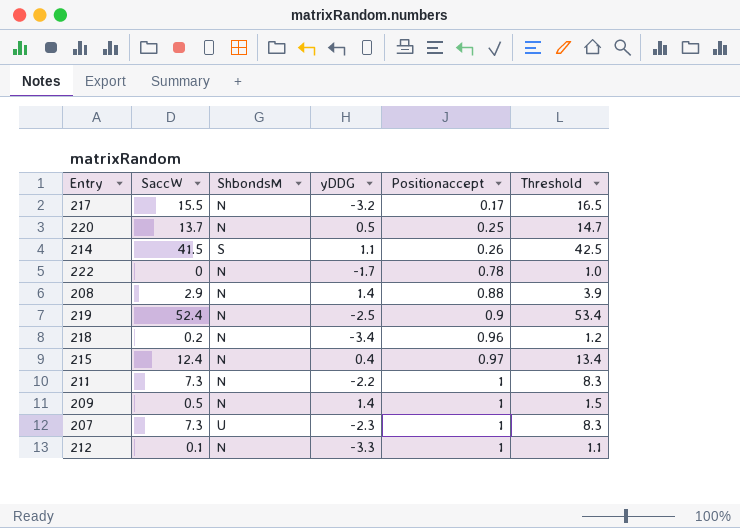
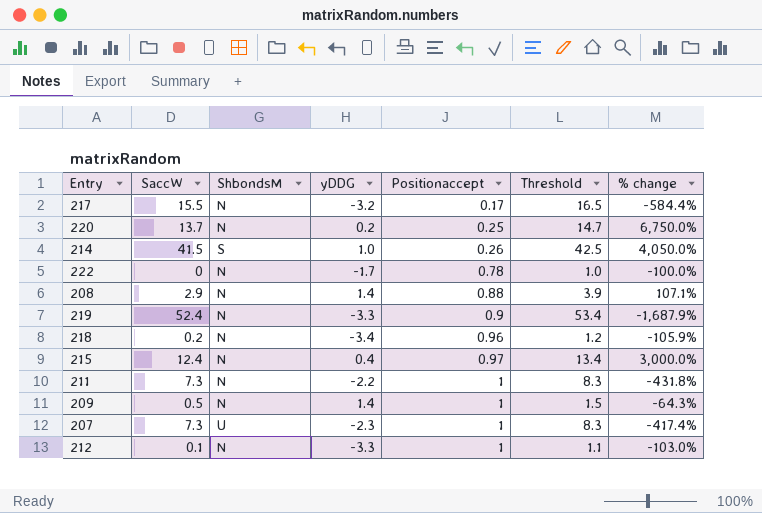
column % change | formula: none -> ([SaccW] - [yDDG]) / [yDDG]
220 | yDDG: 0.5 -> 0.2
214 | yDDG: 1.1 -> 1.0
219 | yDDG: -2.5 -> -3.3

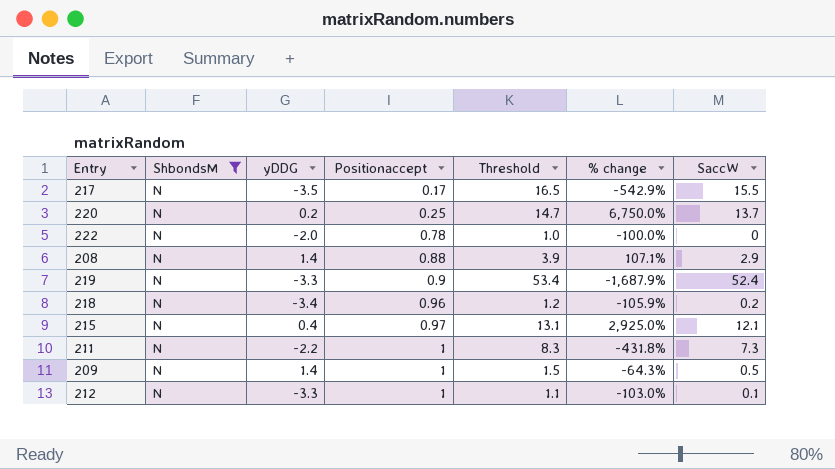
filter: none -> ShbondsM = N
column SaccW | position: 2 -> 7
217 | yDDG: -3.2 -> -3.5
217 | % change: -584.4% -> -542.9%
222 | yDDG: -1.7 -> -2.0
215 | Threshold: 13.4 -> 13.1
215 | % change: 3,000.0% -> 2,925.0%
215 | SaccW: 12.4 -> 12.1

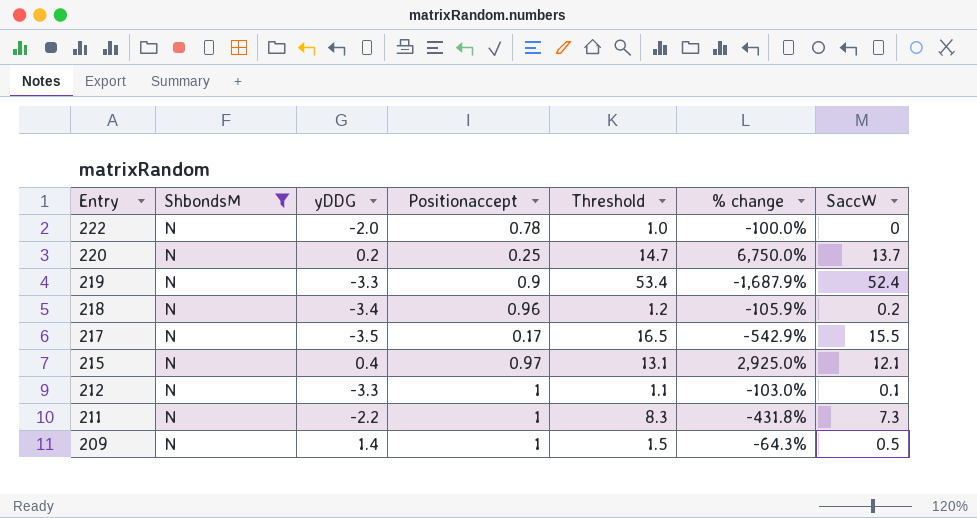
row order: Positionaccept ascending -> Entry descending
row 208: N | 1.4 | 0.88 | 3.9 | 107.1% | 2.9 -> none

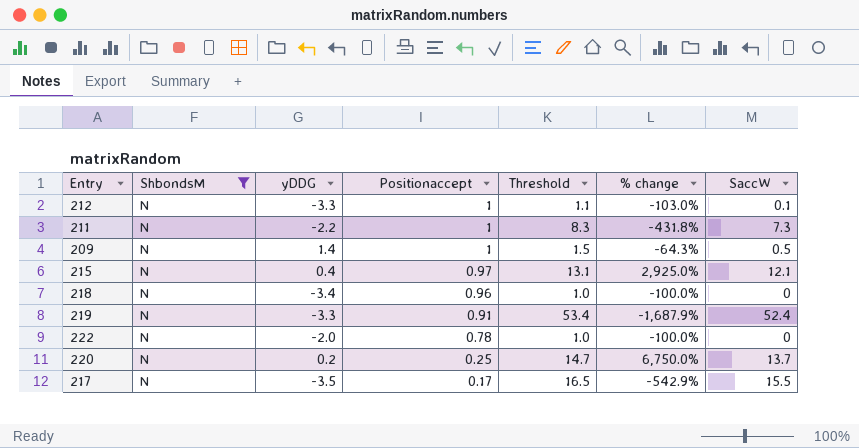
row order: Entry descending -> Positionaccept descending
218 | Threshold: 1.2 -> 1.0
218 | % change: -105.9% -> -100.0%
218 | SaccW: 0.2 -> 0
219 | Positionaccept: 0.9 -> 0.91

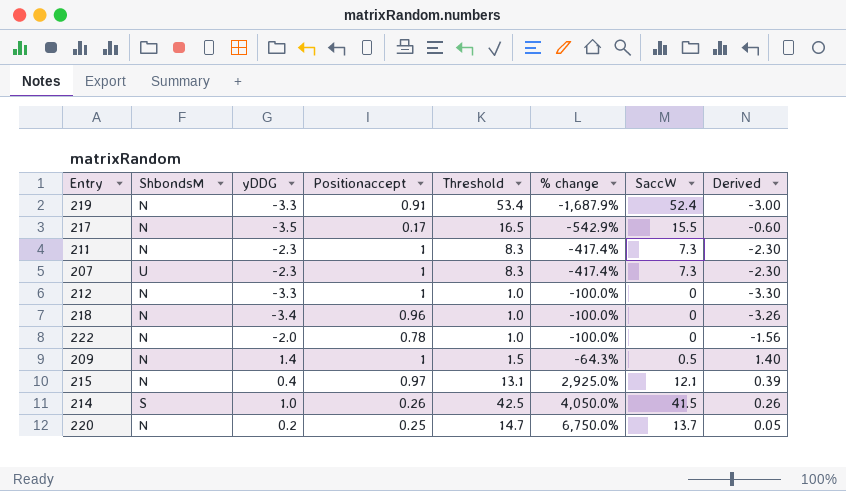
filter: ShbondsM = N -> none
row order: Positionaccept descending -> % change ascending
column Derived | formula: none -> [yDDG] * [Positionaccept]
211 | yDDG: -2.2 -> -2.3
211 | % change: -431.8% -> -417.4%
212 | Threshold: 1.1 -> 1.0
212 | % change: -103.0% -> -100.0%
212 | SaccW: 0.1 -> 0

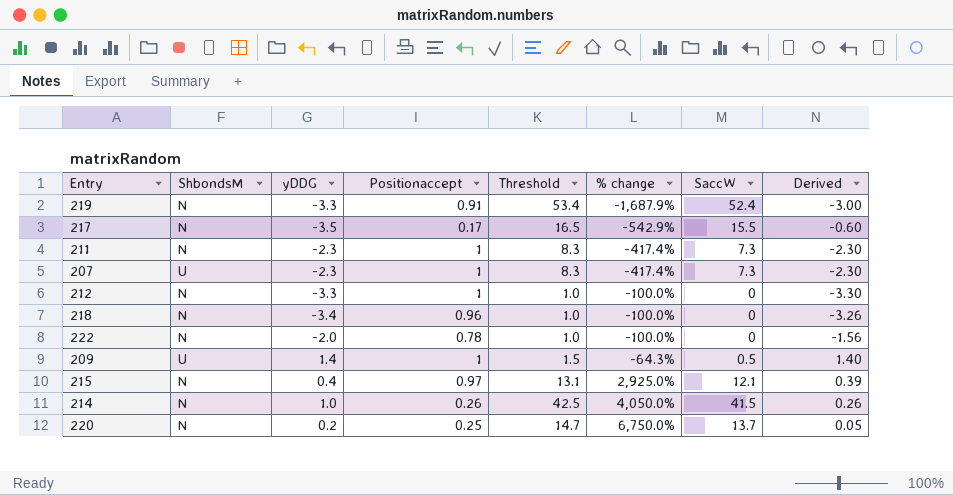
209 | ShbondsM: N -> U
214 | ShbondsM: S -> N

